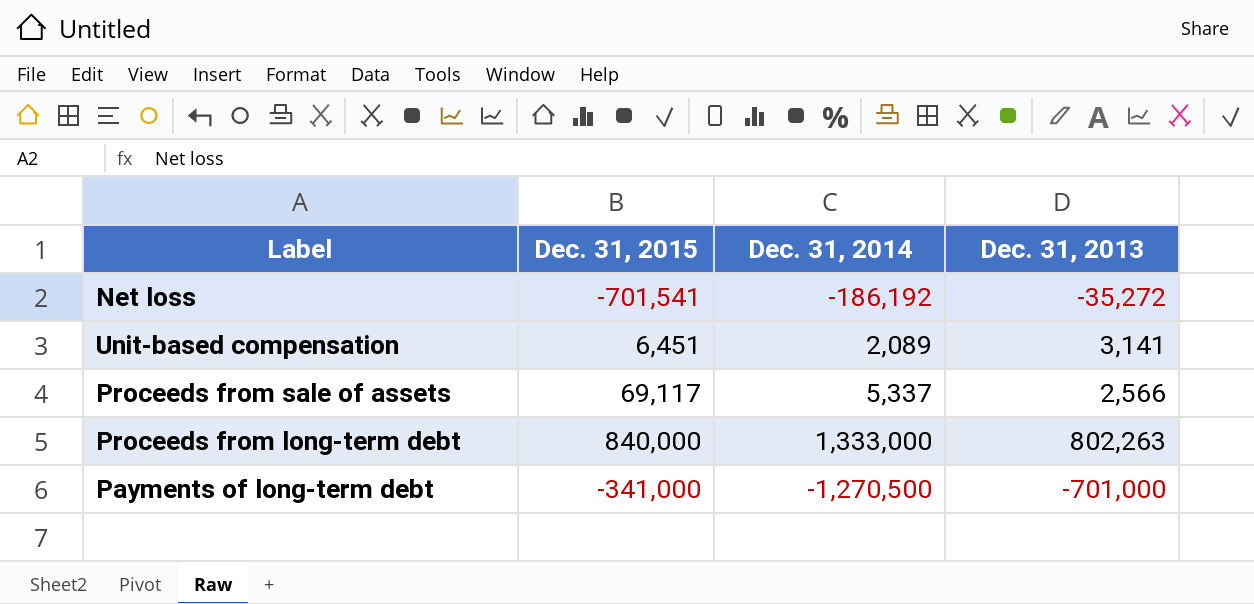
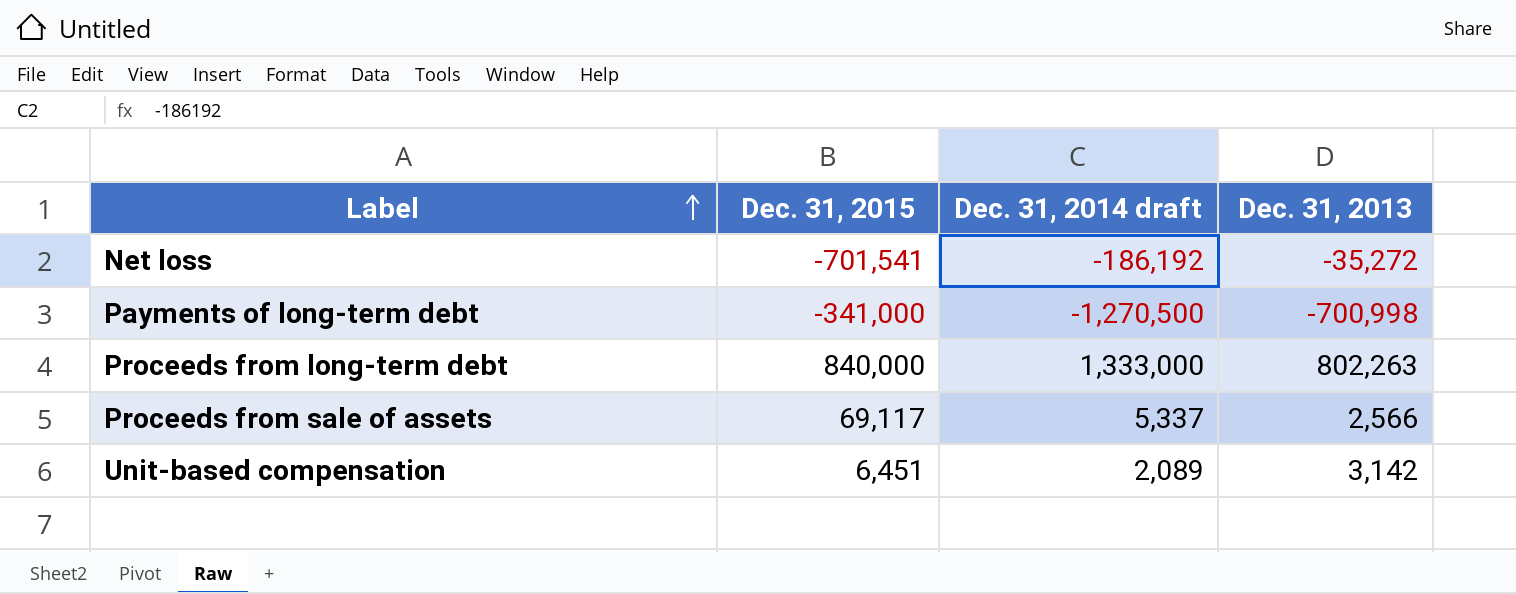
row order: none -> Label ascending
column name: Dec. 31, 2014 -> Dec. 31, 2014 draft
Payments of long-term debt | Dec. 31, 2013: -701,000 -> -700,998
Unit-based compensation | Dec. 31, 2013: 3,141 -> 3,142

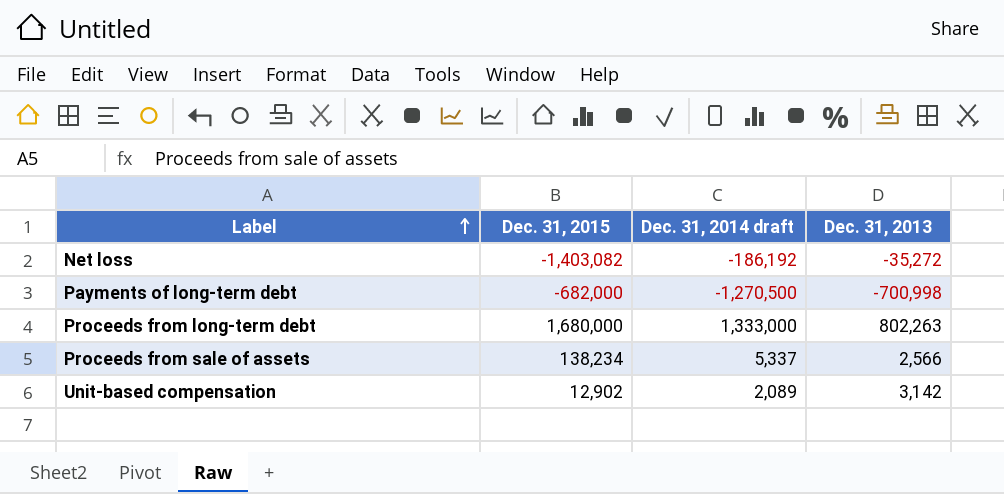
Net loss | Dec. 31, 2015: -701,541 -> -1,403,082
Payments of long-term debt | Dec. 31, 2015: -341,000 -> -682,000
Proceeds from long-term debt | Dec. 31, 2015: 840,000 -> 1,680,000
Proceeds from sale of assets | Dec. 31, 2015: 69,117 -> 138,234
Unit-based compensation | Dec. 31, 2015: 6,451 -> 12,902

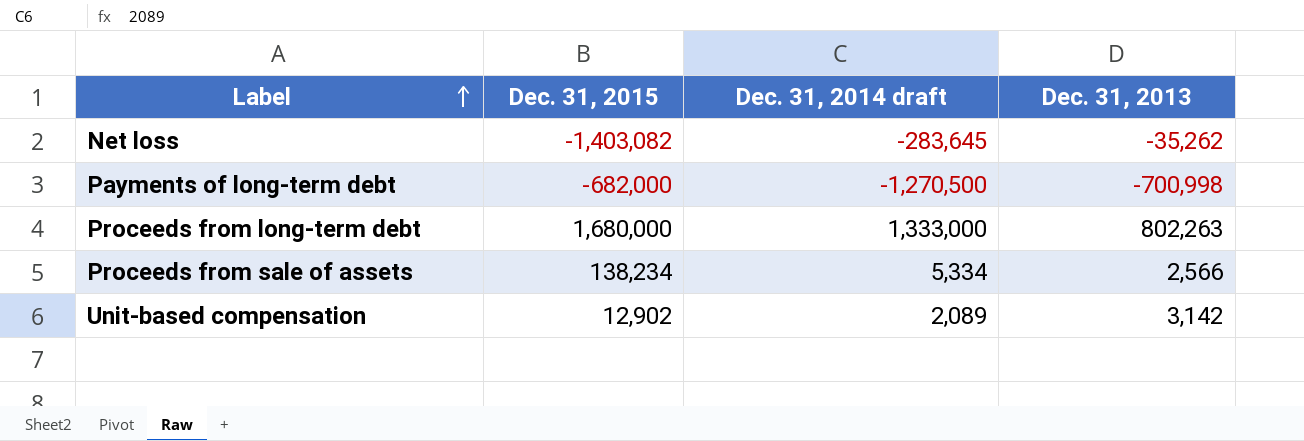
Net loss | Dec. 31, 2014 draft: -186,192 -> -283,645
Net loss | Dec. 31, 2013: -35,272 -> -35,262
Proceeds from sale of assets | Dec. 31, 2014 draft: 5,337 -> 5,334

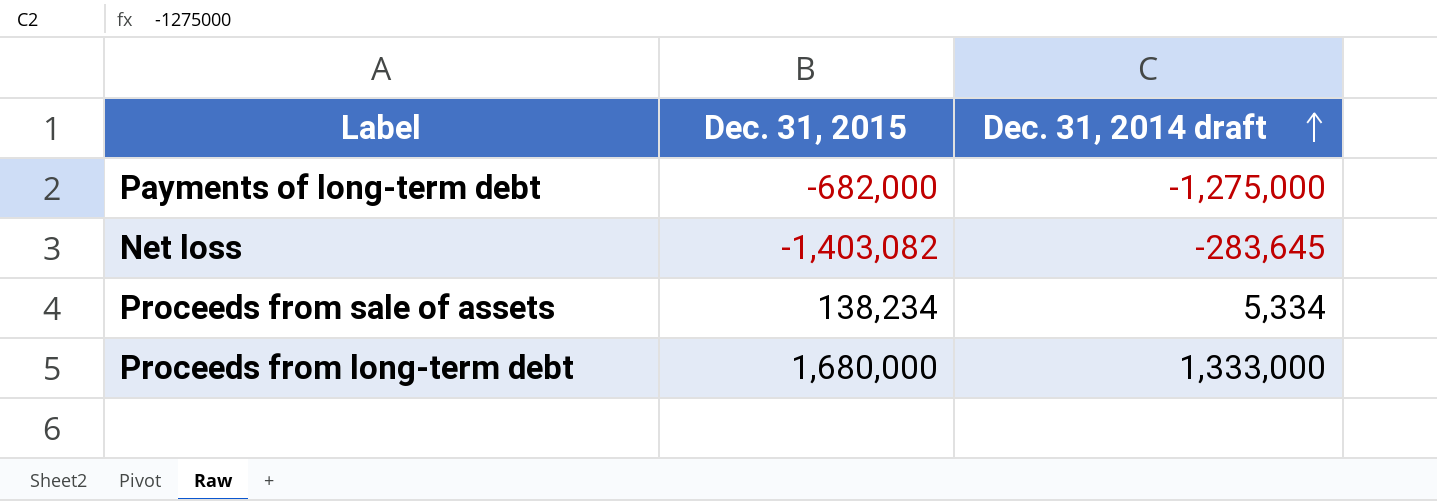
row order: Label ascending -> Dec. 31, 2014 draft ascending
column Dec. 31, 2013 | position: 4 -> none
row Unit-based compensation: 12,902 | 2,089 | 3,142 -> none
Payments of long-term debt | Dec. 31, 2014 draft: -1,270,500 -> -1,275,000

